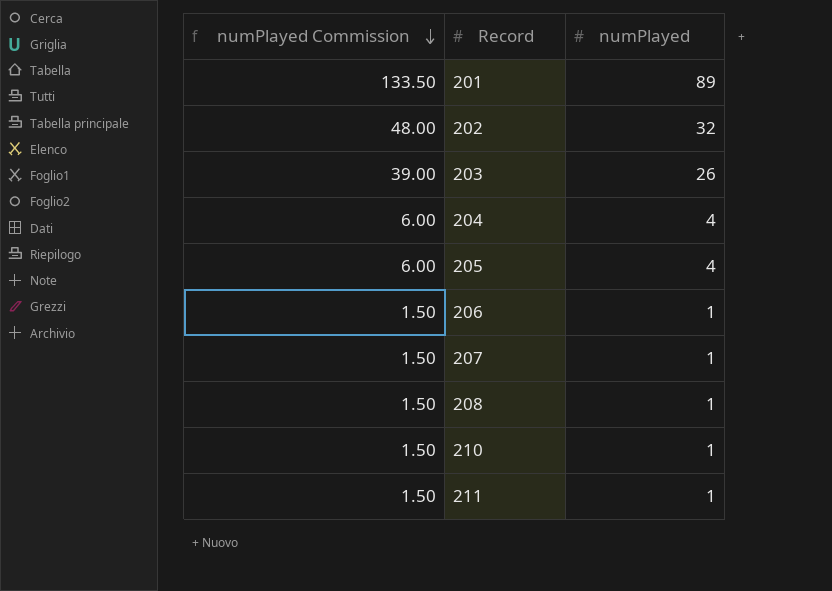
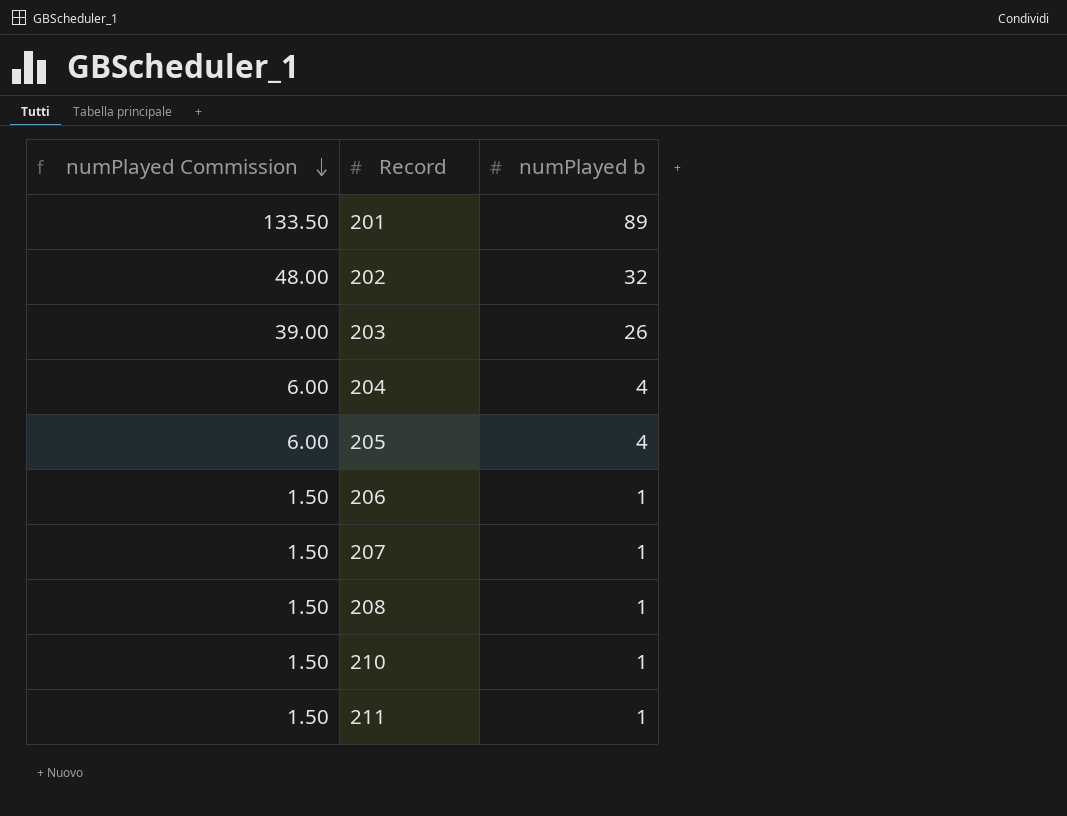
column name: numPlayed -> numPlayed b

